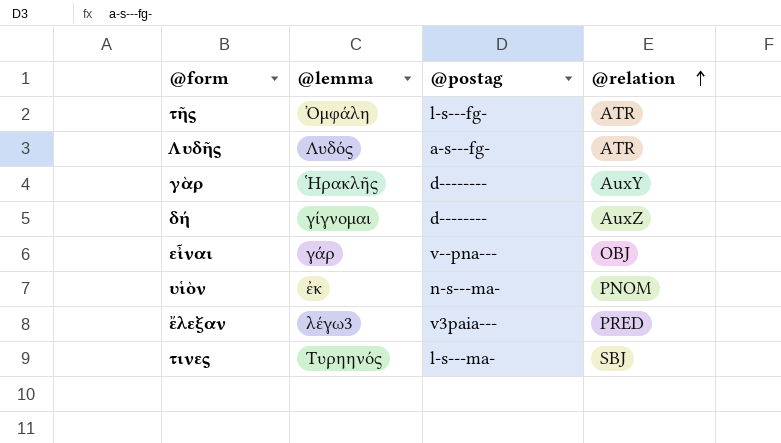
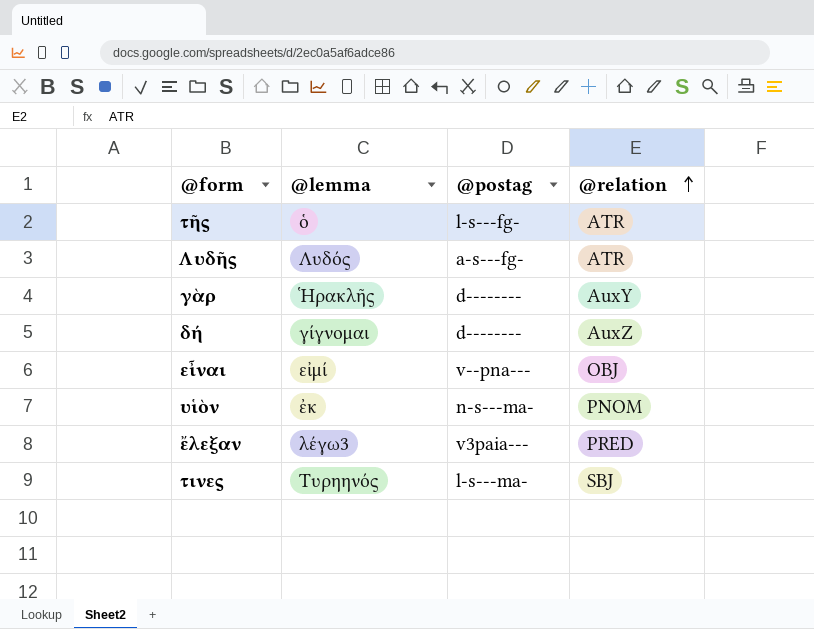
τῆς | @lemma: Ὀμφάλη -> ὁ
εἶναι | @lemma: γάρ -> εἰμί

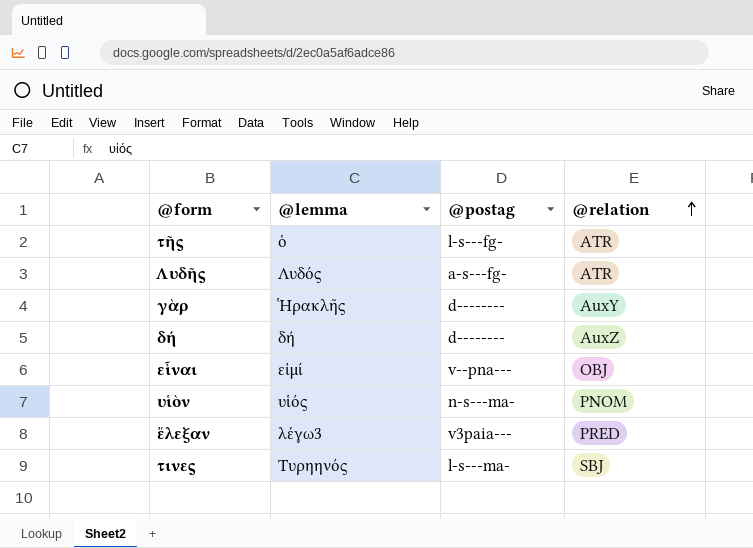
δή | @lemma: γίγνομαι -> δή
υἱὸν | @lemma: ἐκ -> υἱός

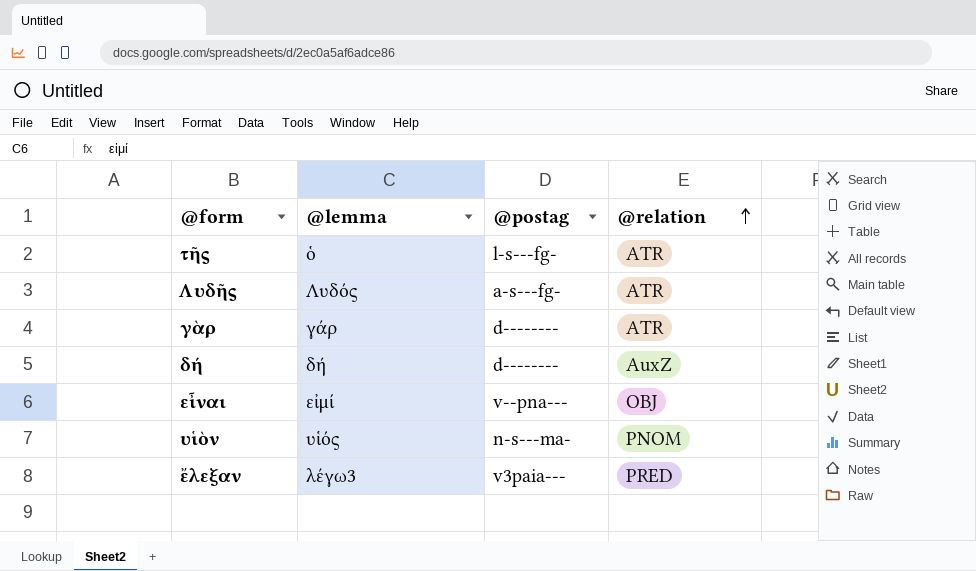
row τινες: Τυρηηνός | l-s---ma- | SBJ -> none
γὰρ | @lemma: Ἡρακλῆς -> γάρ
γὰρ | @relation: AuxY -> ATR

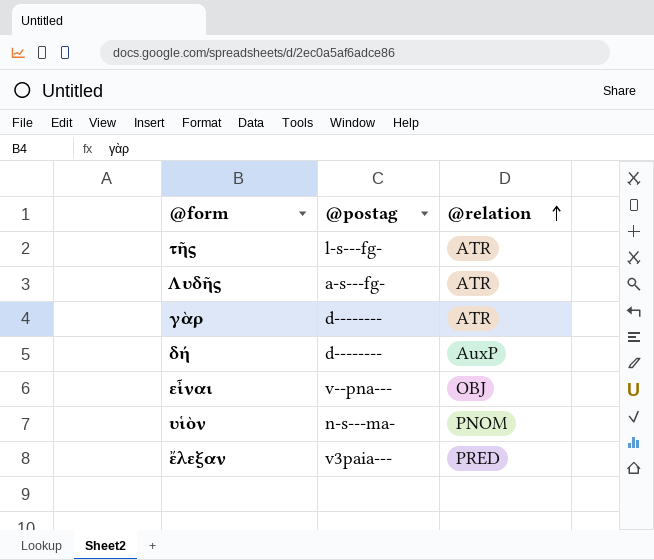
column @lemma | position: 2 -> none
δή | @relation: AuxZ -> AuxP

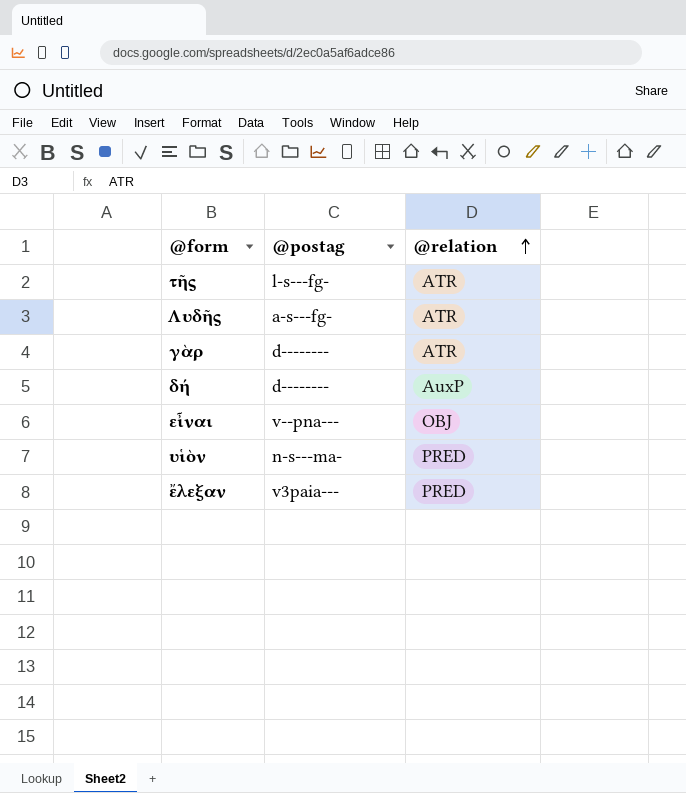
υἱὸν | @relation: PNOM -> PRED

